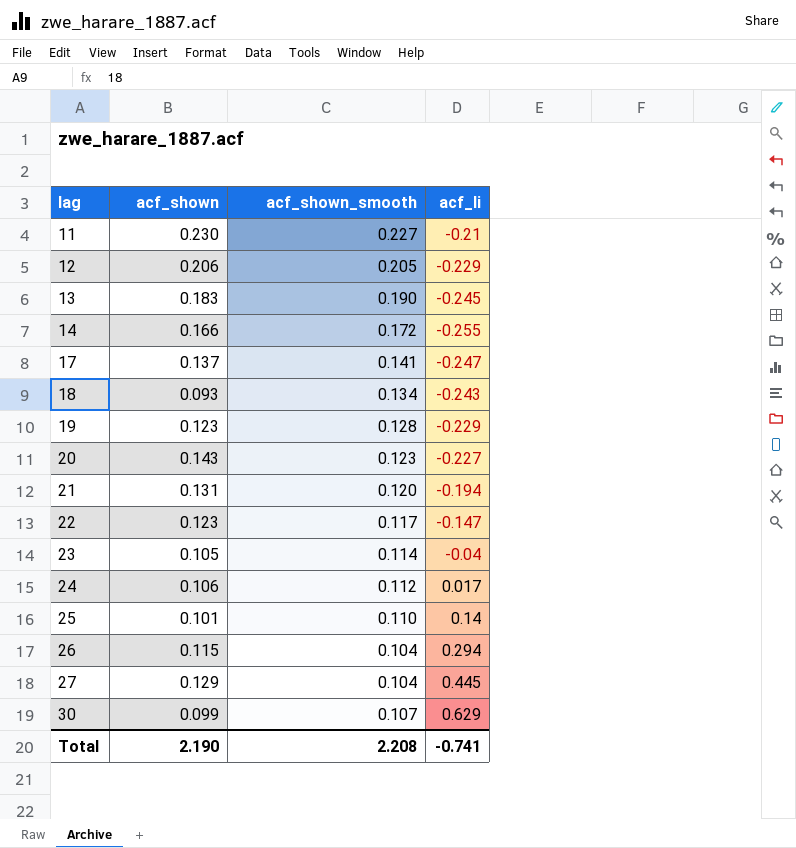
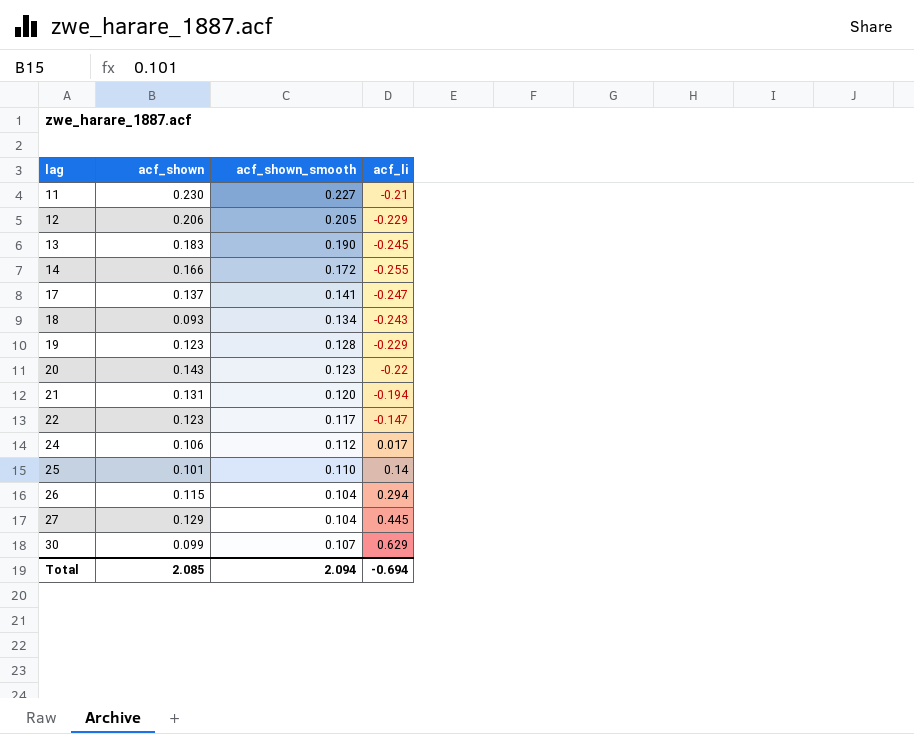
row 23: 0.105 | 0.114 | -0.04 -> none
20 | acf_li: -0.227 -> -0.22
Total | acf_shown: 2.190 -> 2.085
Total | acf_shown_smooth: 2.208 -> 2.094
Total | acf_li: -0.741 -> -0.694

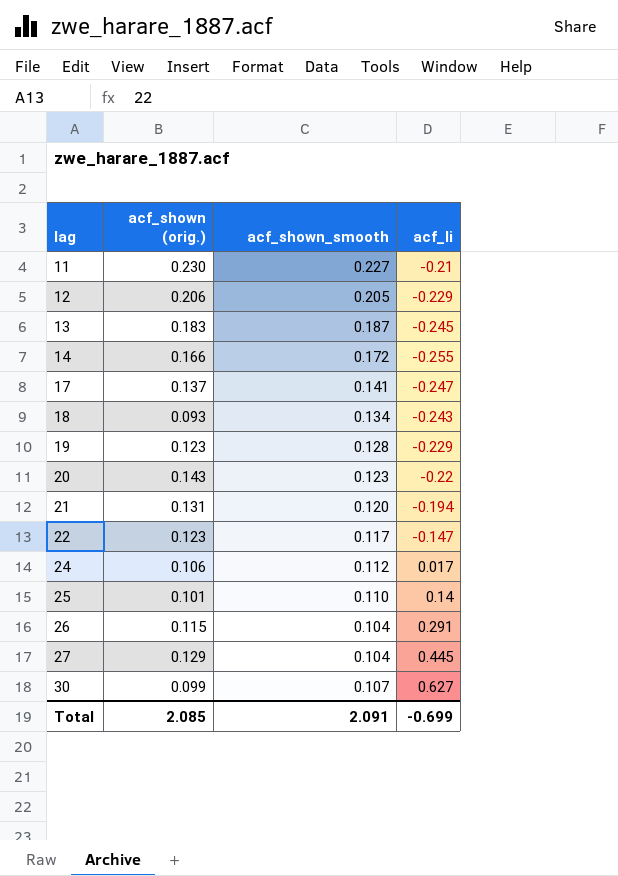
column name: acf_shown -> acf_shown (orig.)
13 | acf_shown_smooth: 0.190 -> 0.187
26 | acf_li: 0.294 -> 0.291
30 | acf_li: 0.629 -> 0.627
Total | acf_shown_smooth: 2.094 -> 2.091
Total | acf_li: -0.694 -> -0.699

